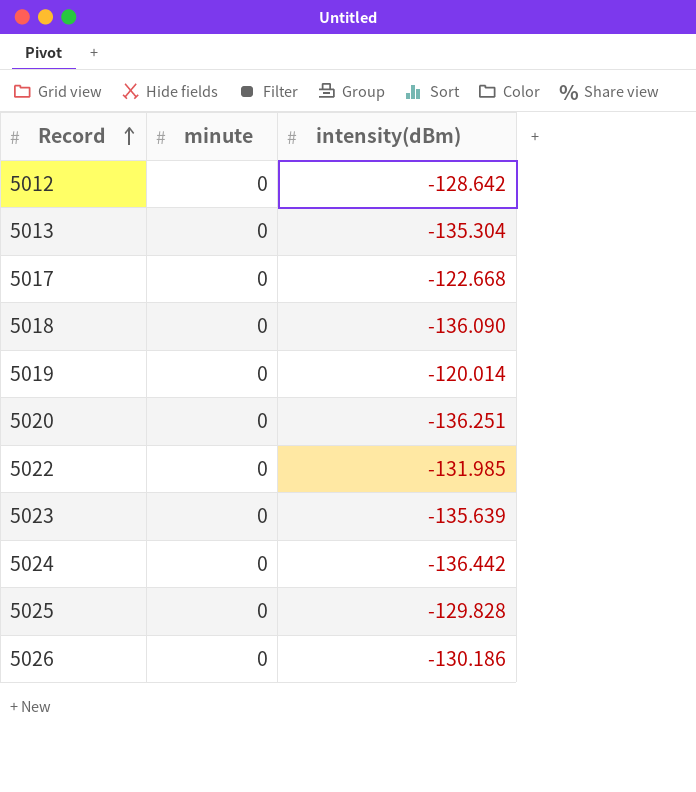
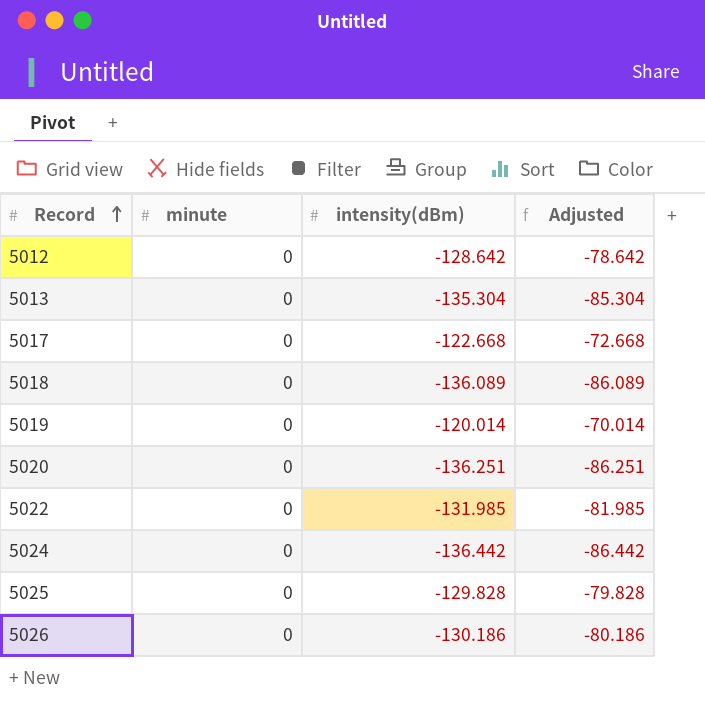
column Adjusted | formula: none -> [intensity(dBm)] + 50
row 5023: 0 | -135.639 -> none
5018 | intensity(dBm): -136.090 -> -136.089

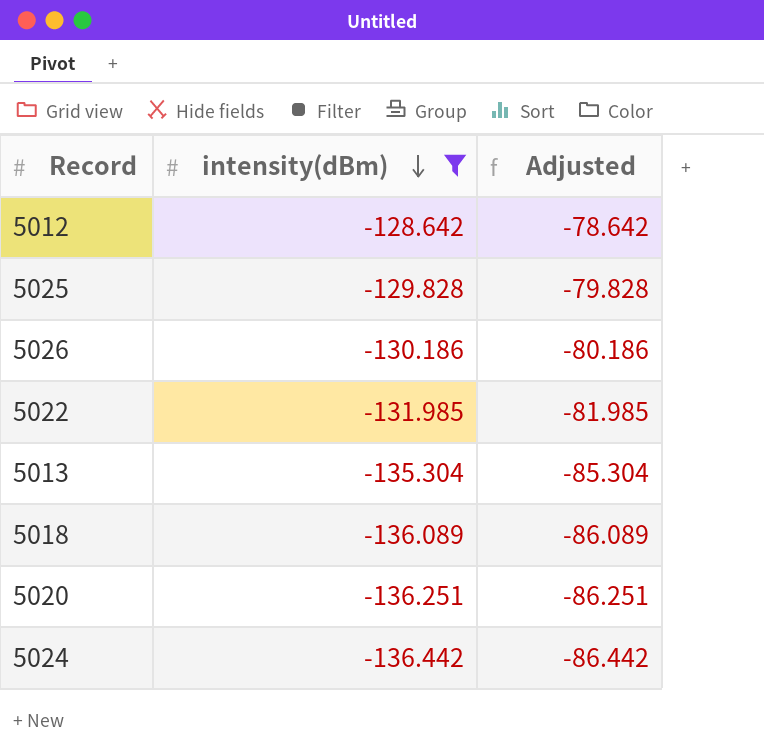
filter: none -> intensity(dBm) <= -128.642
row order: Record ascending -> intensity(dBm) descending
column minute | position: 2 -> none

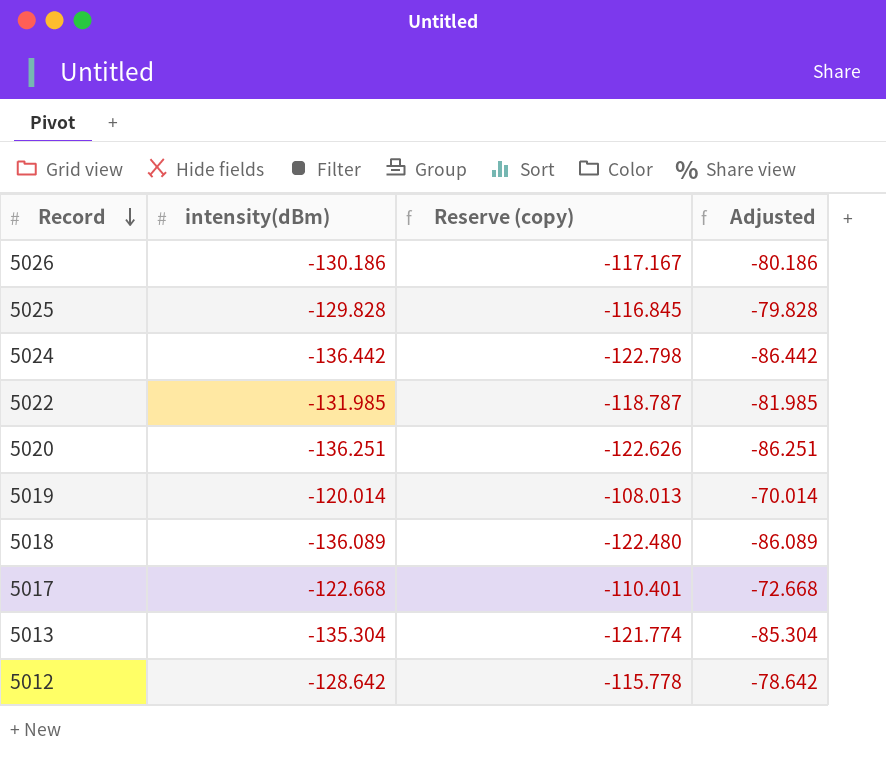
filter: intensity(dBm) <= -128.642 -> none
row order: intensity(dBm) descending -> Record descending
column Reserve (copy) | formula: none -> [intensity(dBm)] * 0.9

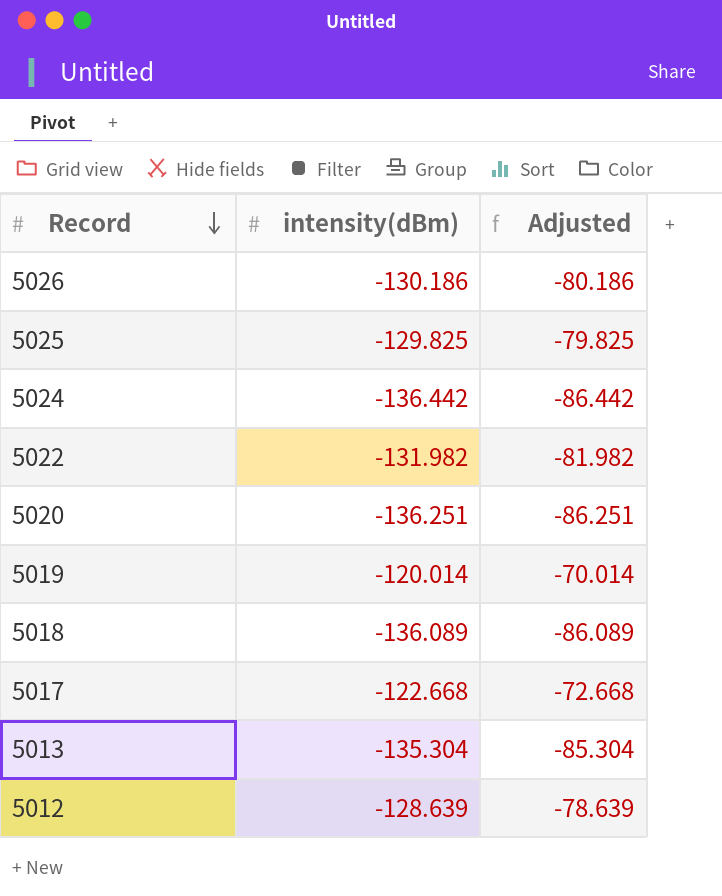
column Reserve (copy) | formula: [intensity(dBm)] * 0.9 -> none
5025 | intensity(dBm): -129.828 -> -129.825
5025 | Adjusted: -79.828 -> -79.825
5022 | intensity(dBm): -131.985 -> -131.982
5022 | Adjusted: -81.985 -> -81.982
5012 | intensity(dBm): -128.642 -> -128.639
5012 | Adjusted: -78.642 -> -78.639

